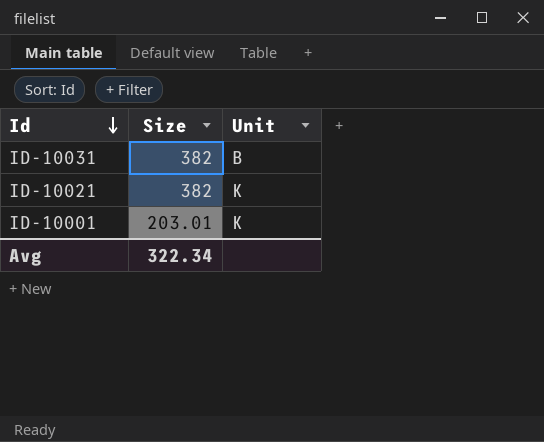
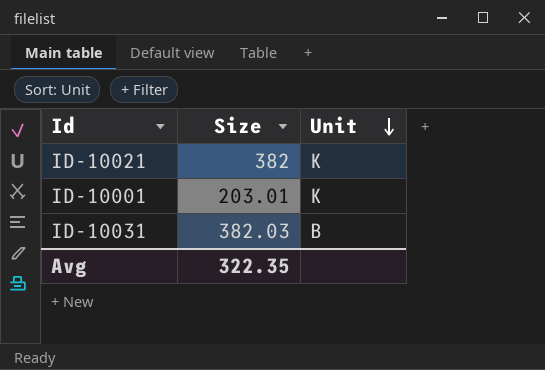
row order: Id descending -> Unit descending
ID-10031 | Size: 382 -> 382.03
Avg | Size: 322.34 -> 322.35

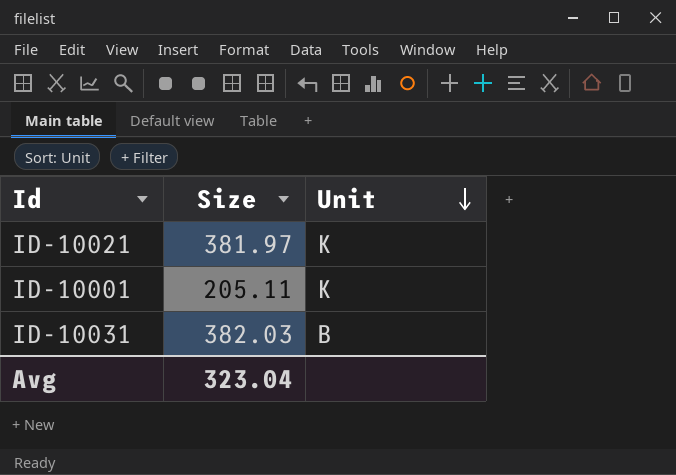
ID-10021 | Size: 382 -> 381.97
ID-10001 | Size: 203.01 -> 205.11
Avg | Size: 322.35 -> 323.04

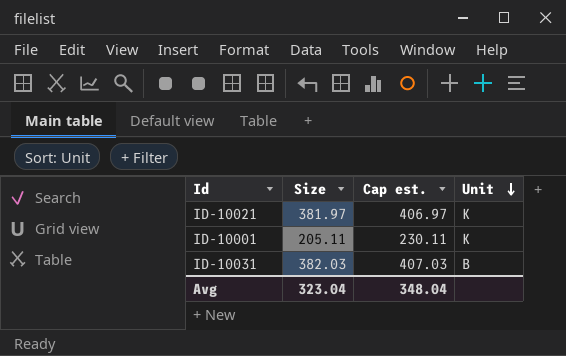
column Cap est. | formula: none -> [Size] + 25

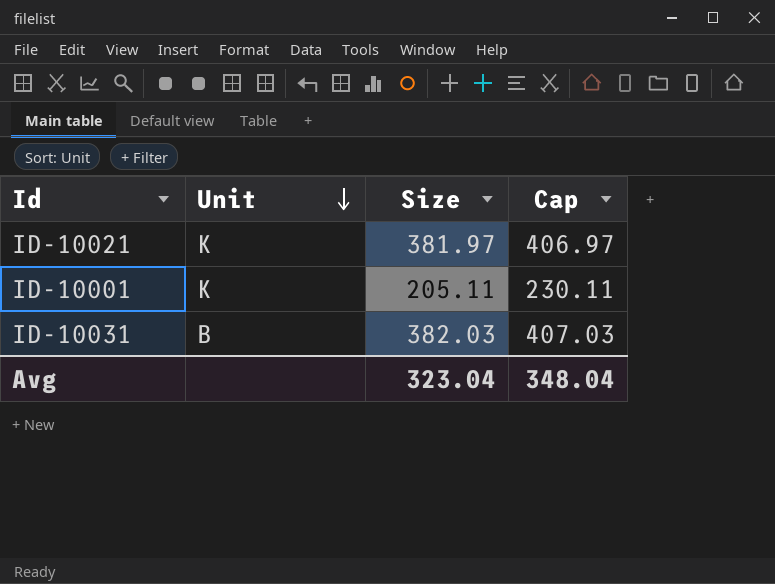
column Unit | position: 4 -> 2
column name: Cap est. -> Cap

